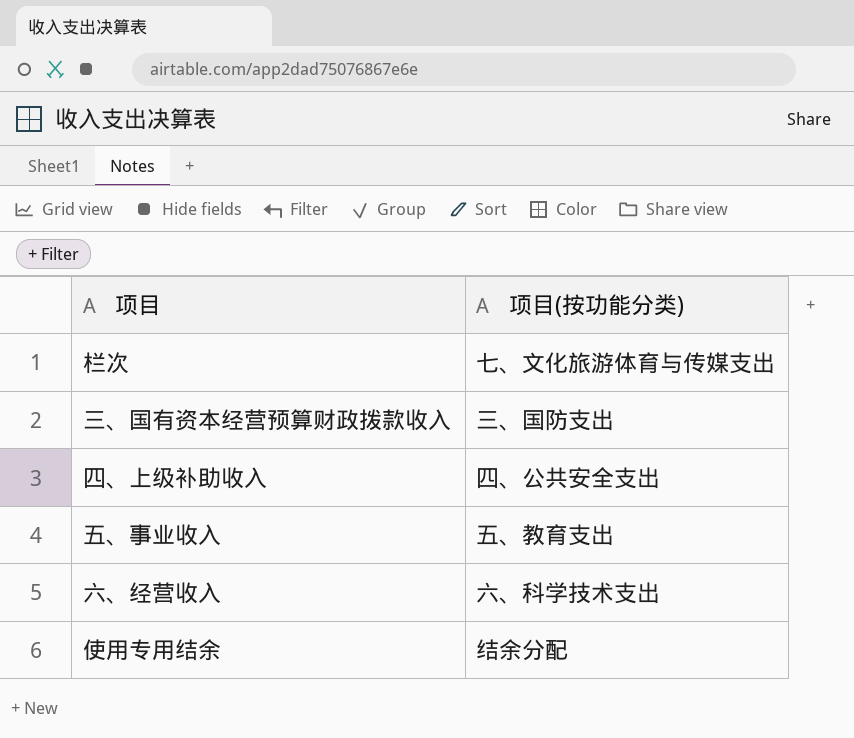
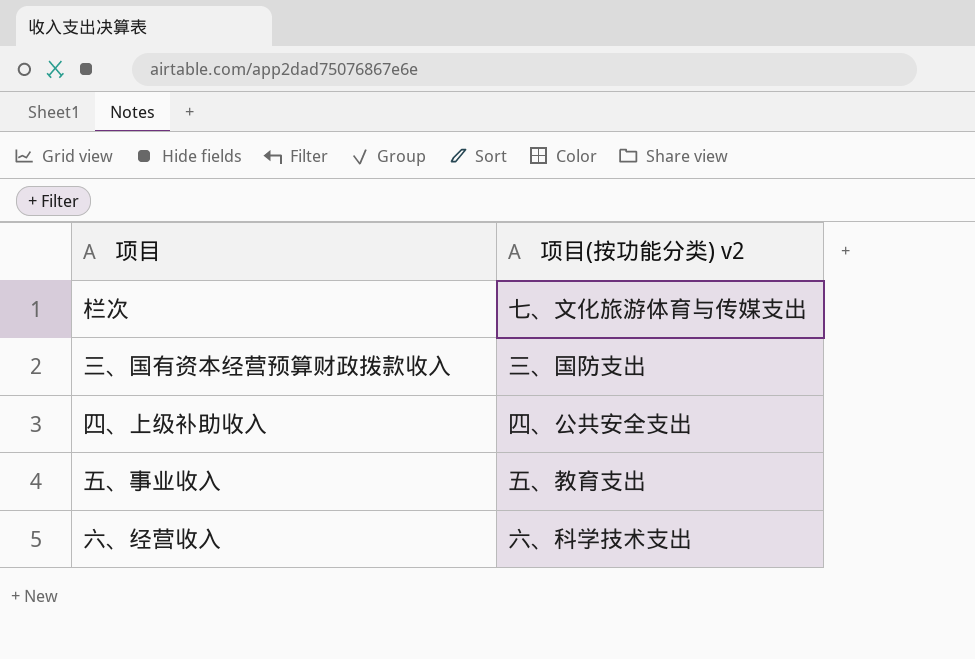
column name: 项目(按功能分类) -> 项目(按功能分类) v2
row 使用专用结余: 结余分配 -> none

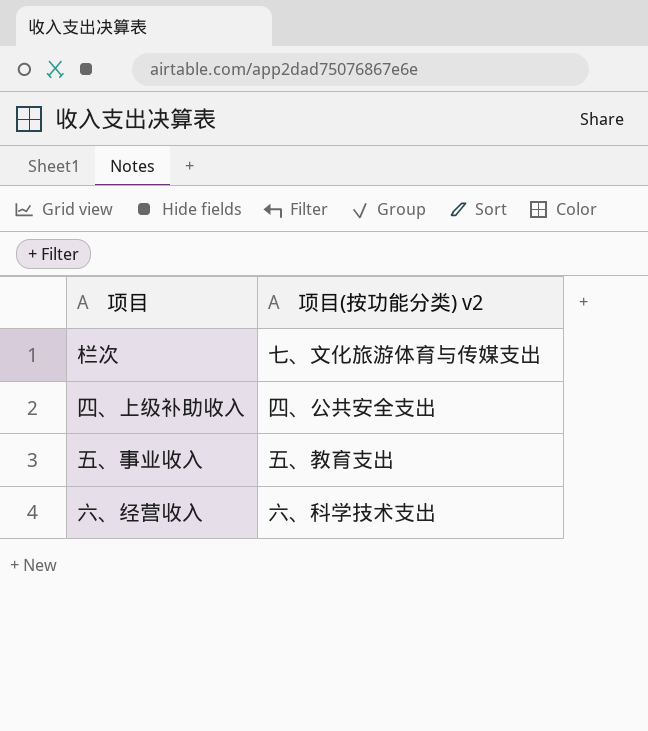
row 三、国有资本经营预算财政拨款收入: 三、国防支出 -> none

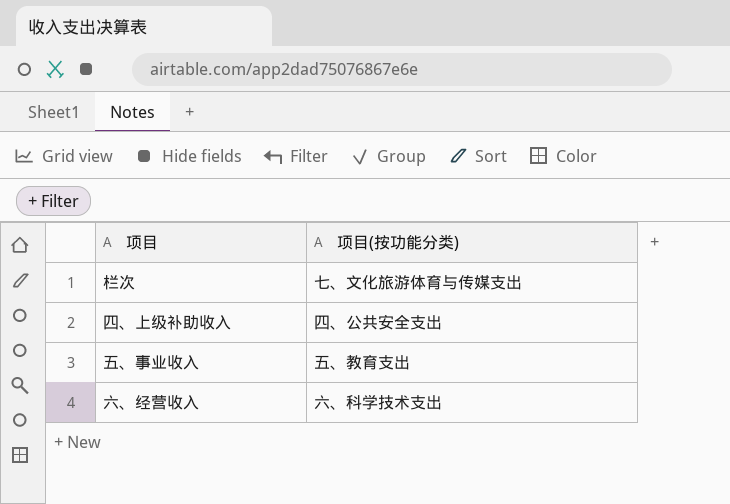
column name: 项目(按功能分类) v2 -> 项目(按功能分类)

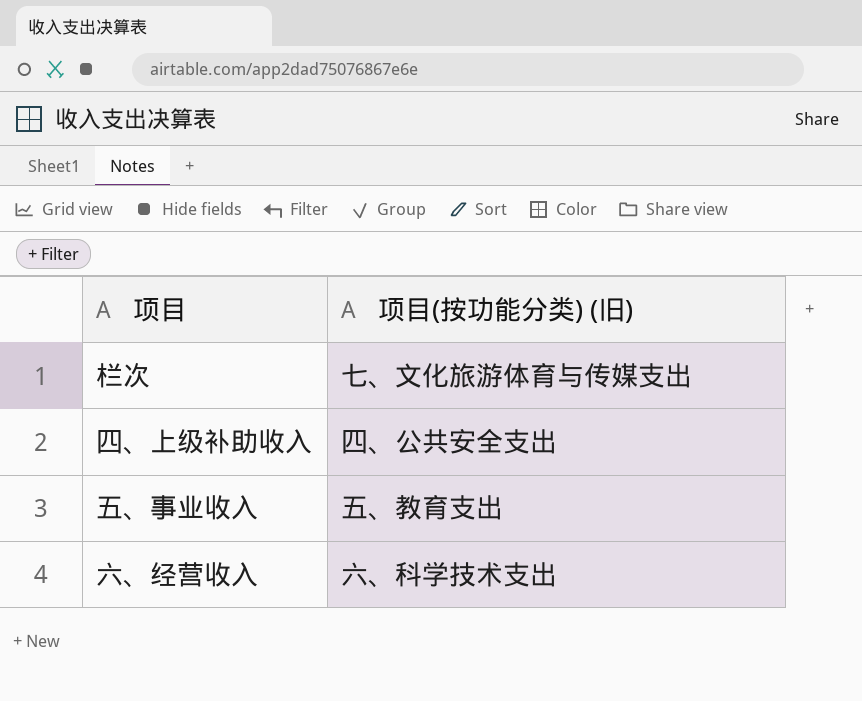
column name: 项目(按功能分类) -> 项目(按功能分类) (旧)

